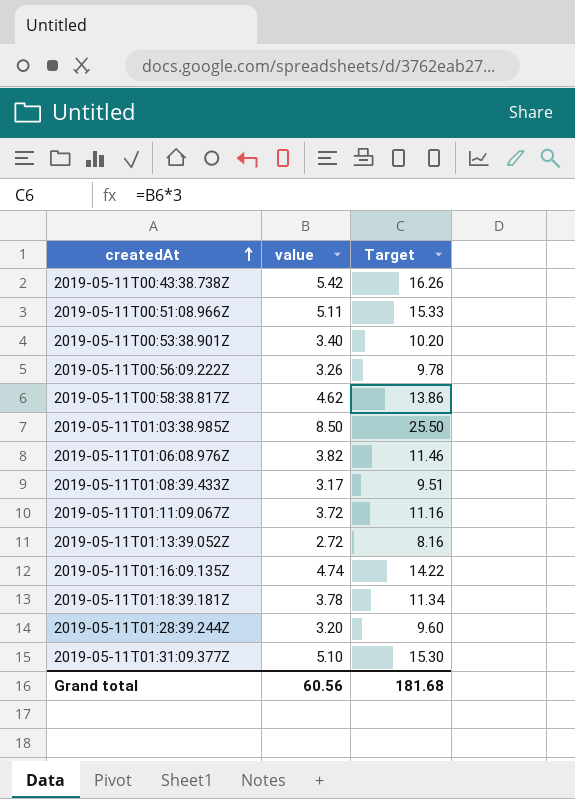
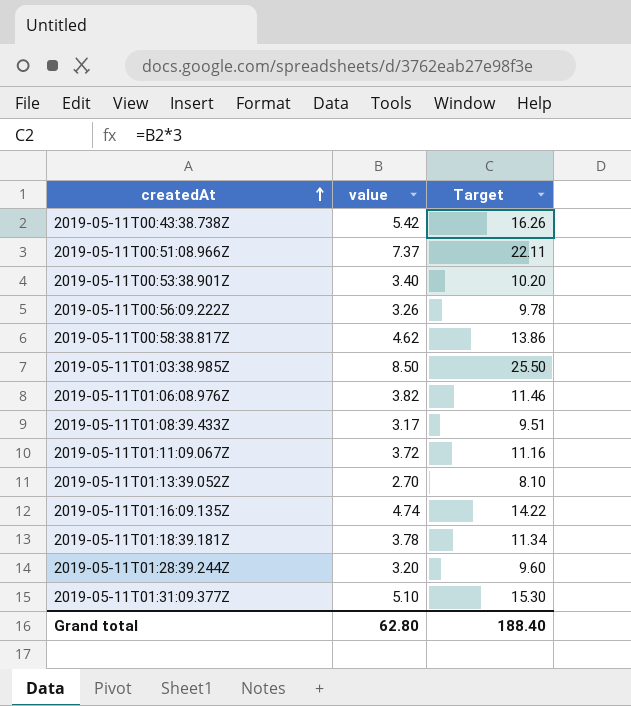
2019-05-11T00:51:08.966Z | value: 5.11 -> 7.37
2019-05-11T00:51:08.966Z | Target: 15.33 -> 22.11
2019-05-11T01:13:39.052Z | value: 2.72 -> 2.70
2019-05-11T01:13:39.052Z | Target: 8.16 -> 8.10
Grand total | value: 60.56 -> 62.80
Grand total | Target: 181.68 -> 188.40

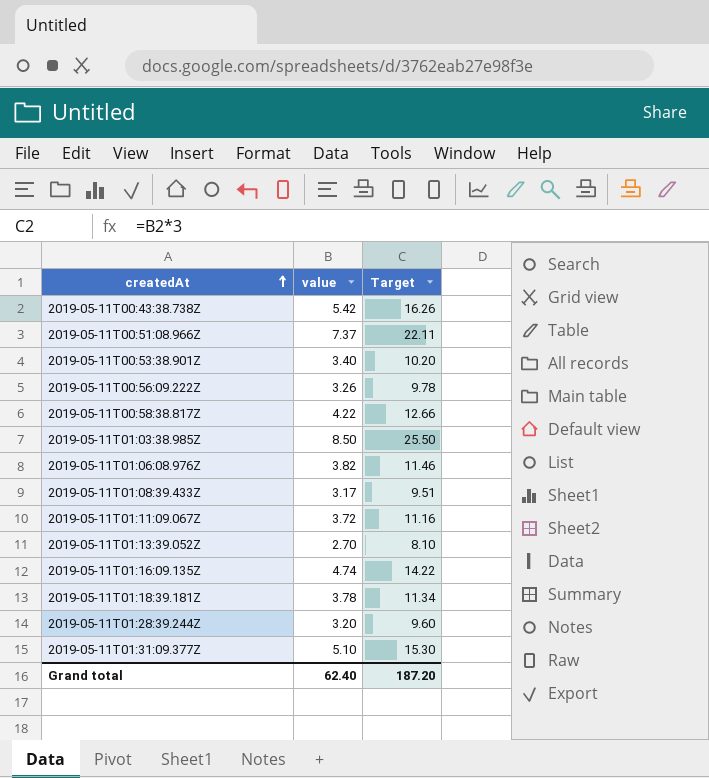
2019-05-11T00:58:38.817Z | value: 4.62 -> 4.22
2019-05-11T00:58:38.817Z | Target: 13.86 -> 12.66
Grand total | value: 62.80 -> 62.40
Grand total | Target: 188.40 -> 187.20

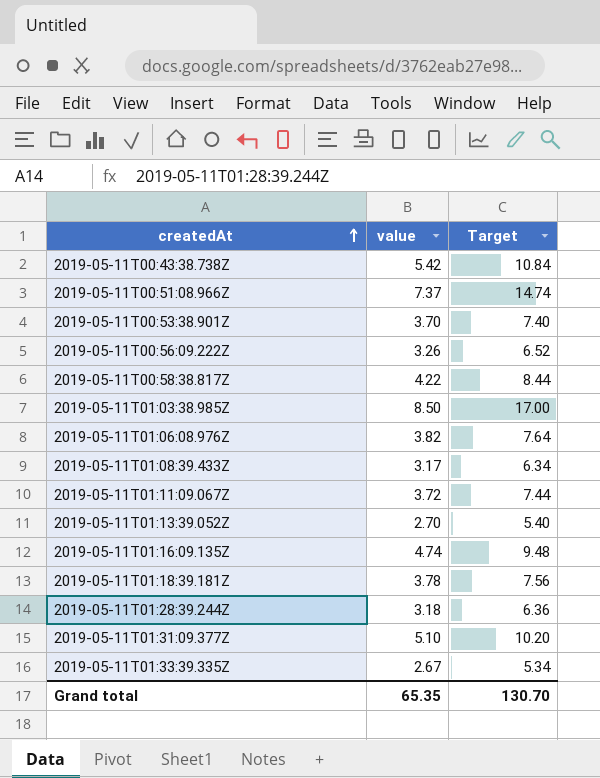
column Target | formula: [value] * 3 -> [value] * 2
2019-05-11T00:53:38.901Z | value: 3.40 -> 3.70
2019-05-11T01:28:39.244Z | value: 3.20 -> 3.18
row 2019-05-11T01:33:39.335Z: none -> 2.67 | 5.34
Grand total | value: 62.40 -> 65.35
Grand total | Target: 187.20 -> 130.70

